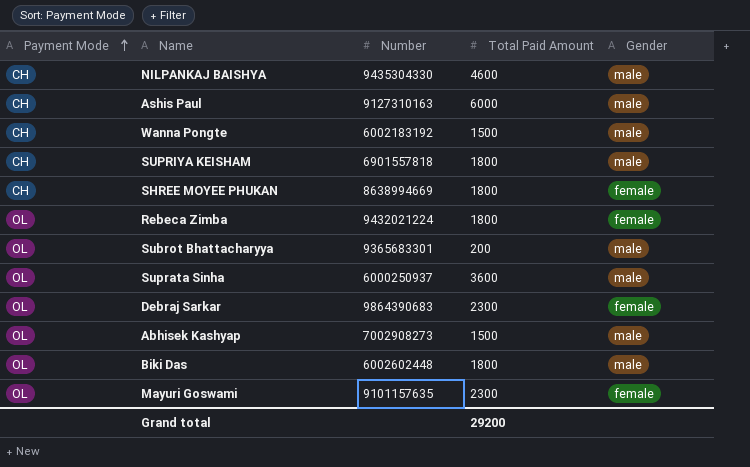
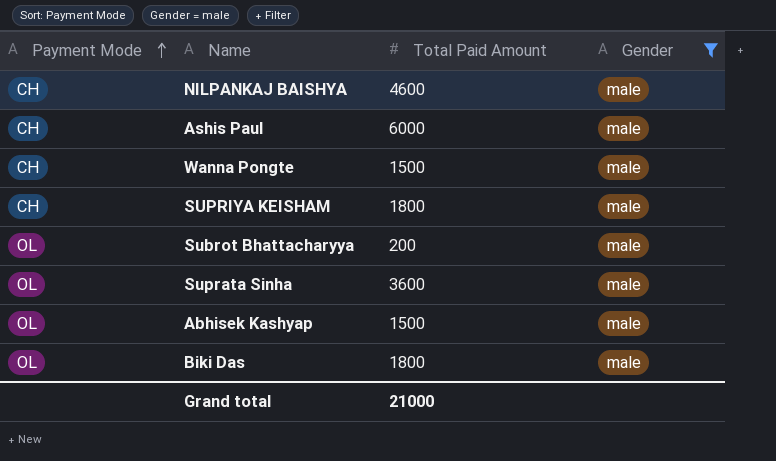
filter: none -> Gender = male
column Number | position: 3 -> none
Grand total | Total Paid Amount: 29200 -> 21000

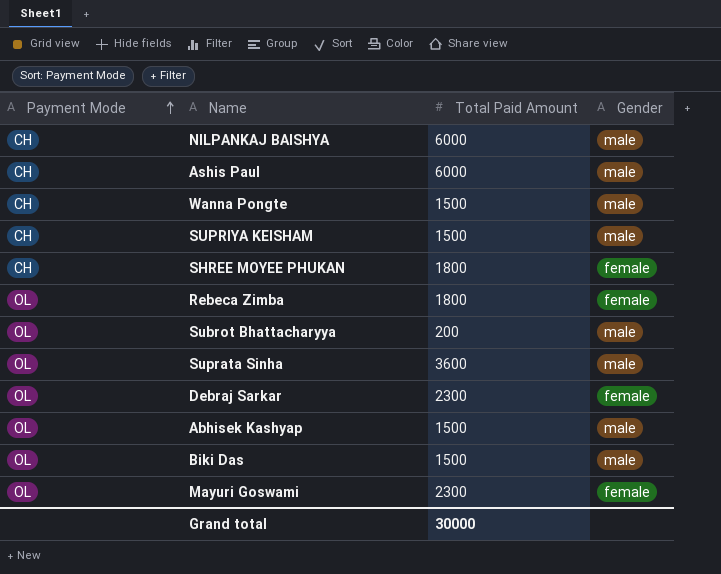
filter: Gender = male -> none
NILPANKAJ BAISHYA | Total Paid Amount: 4600 -> 6000
SUPRIYA KEISHAM | Total Paid Amount: 1800 -> 1500
Biki Das | Total Paid Amount: 1800 -> 1500
Grand total | Total Paid Amount: 21000 -> 30000

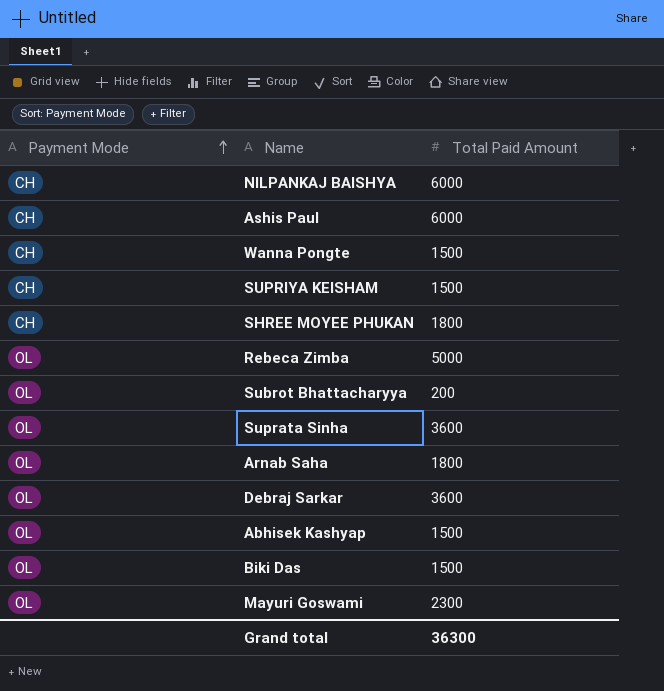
column Gender | position: 4 -> none
Rebeca Zimba | Total Paid Amount: 1800 -> 5000
row Arnab Saha: none -> OL | 1800
Debraj Sarkar | Total Paid Amount: 2300 -> 3600
Grand total | Total Paid Amount: 30000 -> 36300

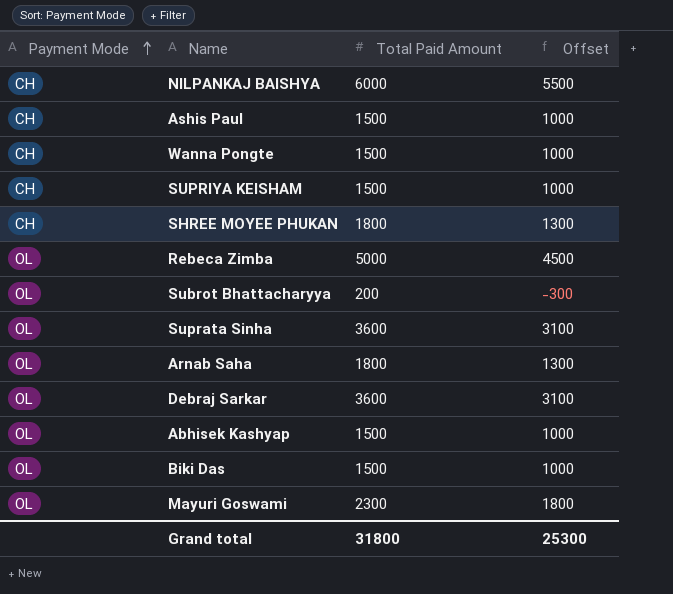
column Offset | formula: none -> [Total Paid Amount] - 500
Ashis Paul | Total Paid Amount: 6000 -> 1500
Grand total | Total Paid Amount: 36300 -> 31800

